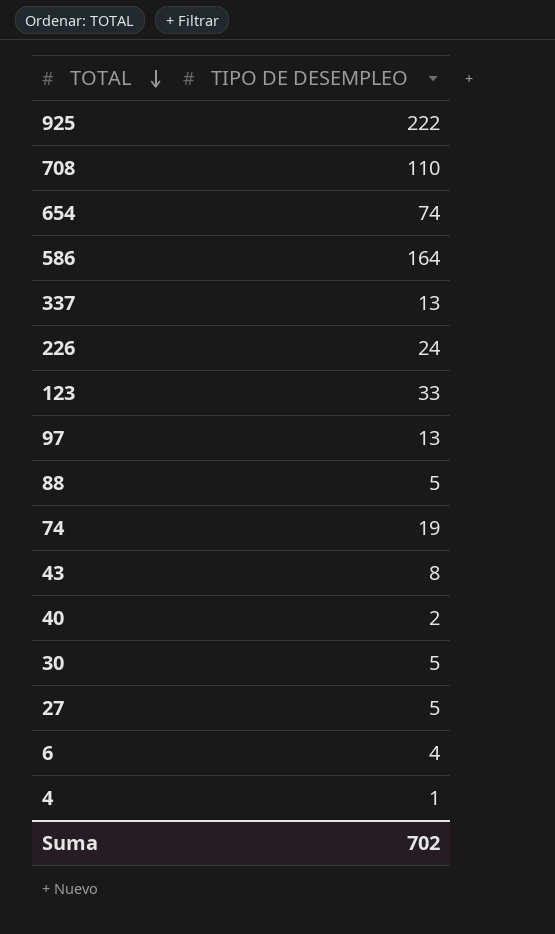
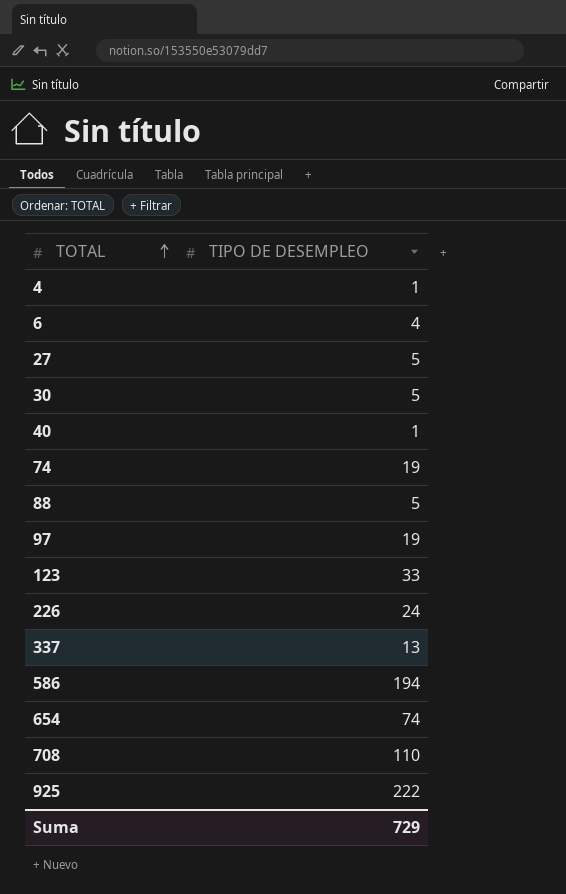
row order: TOTAL descending -> TOTAL ascending
row 43: 8 -> none
40 | TIPO DE DESEMPLEO: 2 -> 1
97 | TIPO DE DESEMPLEO: 13 -> 19
586 | TIPO DE DESEMPLEO: 164 -> 194
Suma | TIPO DE DESEMPLEO: 702 -> 729

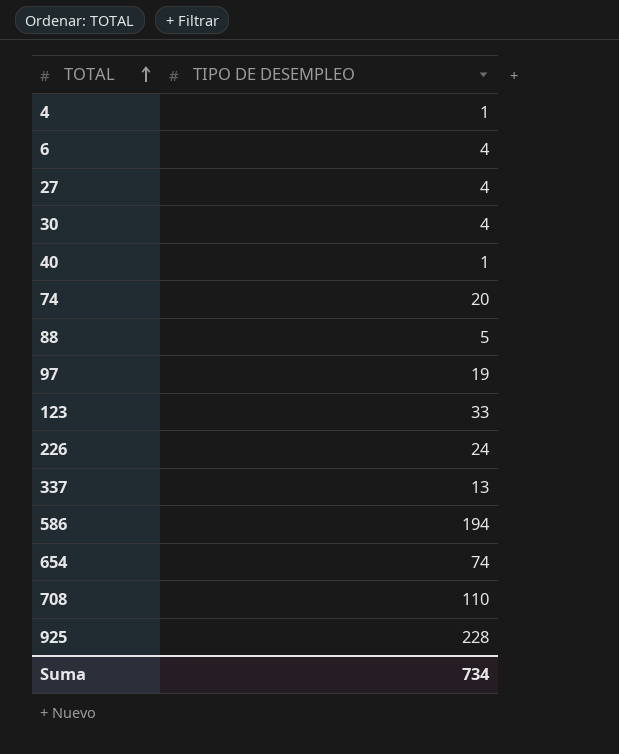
27 | TIPO DE DESEMPLEO: 5 -> 4
30 | TIPO DE DESEMPLEO: 5 -> 4
74 | TIPO DE DESEMPLEO: 19 -> 20
925 | TIPO DE DESEMPLEO: 222 -> 228
Suma | TIPO DE DESEMPLEO: 729 -> 734

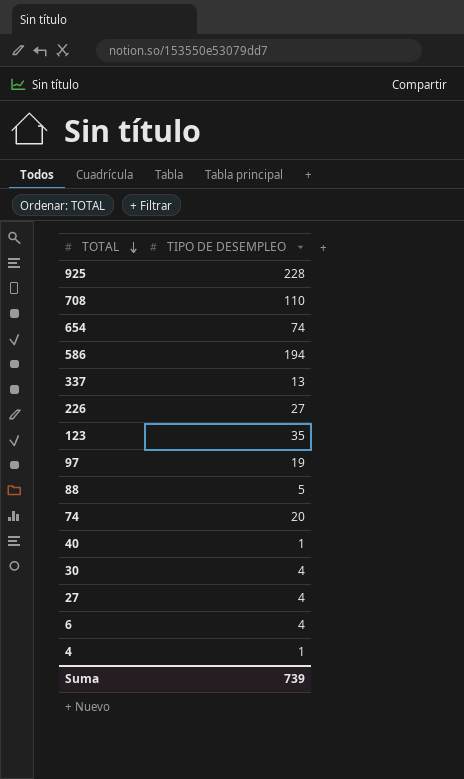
row order: TOTAL ascending -> TOTAL descending
226 | TIPO DE DESEMPLEO: 24 -> 27
123 | TIPO DE DESEMPLEO: 33 -> 35
Suma | TIPO DE DESEMPLEO: 734 -> 739

